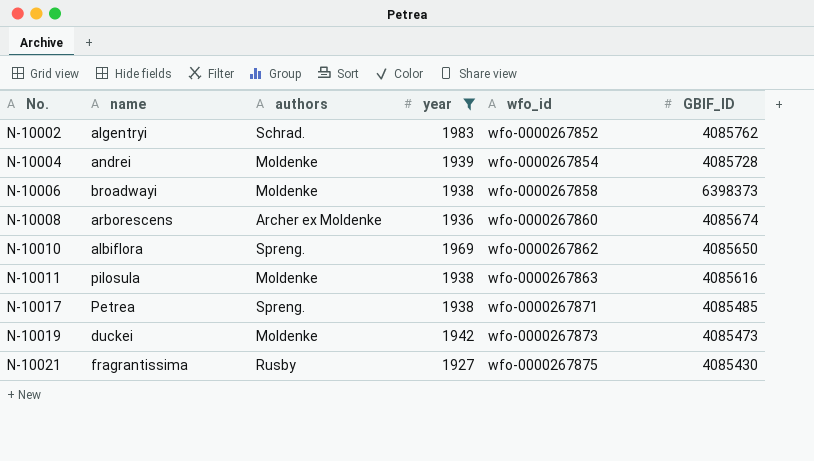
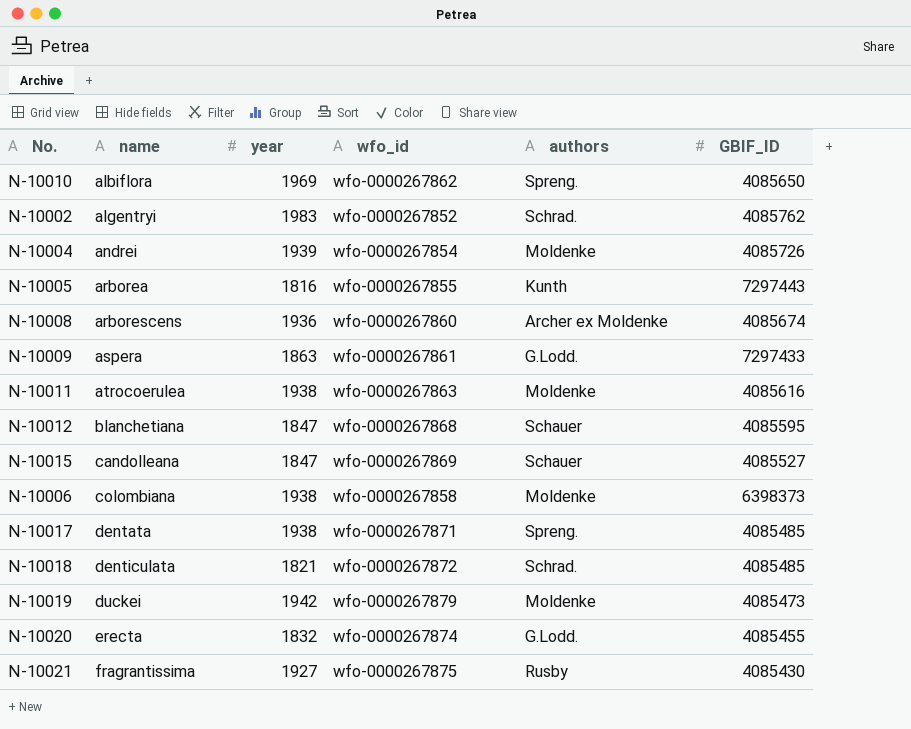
filter: year >= 1927 -> none
row order: No. ascending -> name ascending
column authors | position: 3 -> 5
N-10004 | GBIF_ID: 4085728 -> 4085726
N-10011 | name: pilosula -> atrocoerulea
N-10006 | name: broadwayi -> colombiana
N-10017 | name: Petrea -> dentata
N-10019 | wfo_id: wfo-0000267873 -> wfo-0000267879

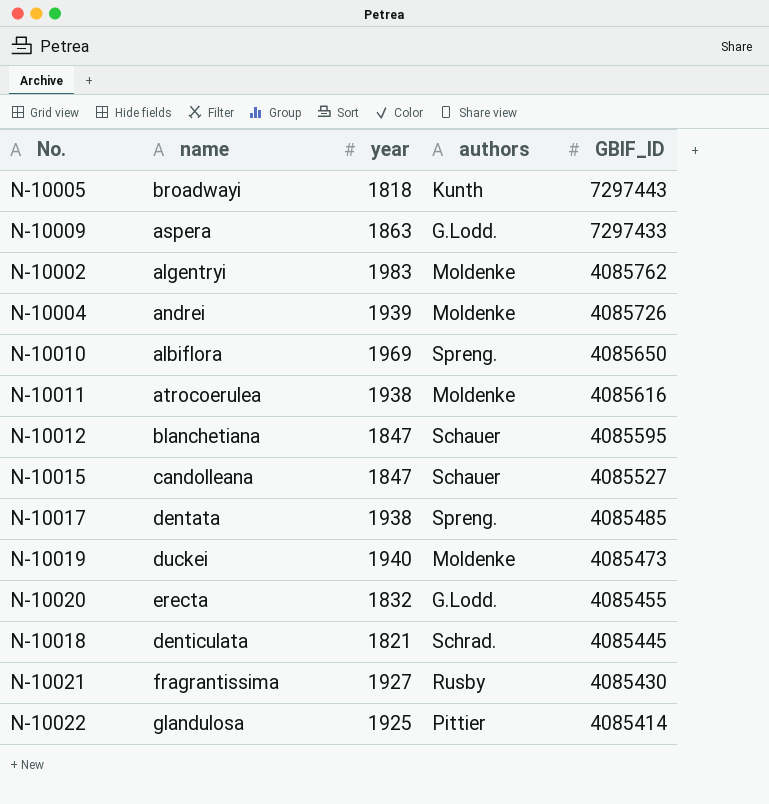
row order: name ascending -> GBIF_ID descending
column wfo_id | position: 4 -> none
row N-10008: arborescens | 1936 | wfo-0000267860 | Archer ex Moldenke | 4085674 -> none
row N-10006: colombiana | 1938 | wfo-0000267858 | Moldenke | 6398373 -> none
N-10005 | name: arborea -> broadwayi
N-10005 | year: 1816 -> 1818
N-10002 | authors: Schrad. -> Moldenke
N-10019 | year: 1942 -> 1940
N-10018 | GBIF_ID: 4085485 -> 4085445
row N-10022: none -> glandulosa | 1925 | Pittier | 4085414

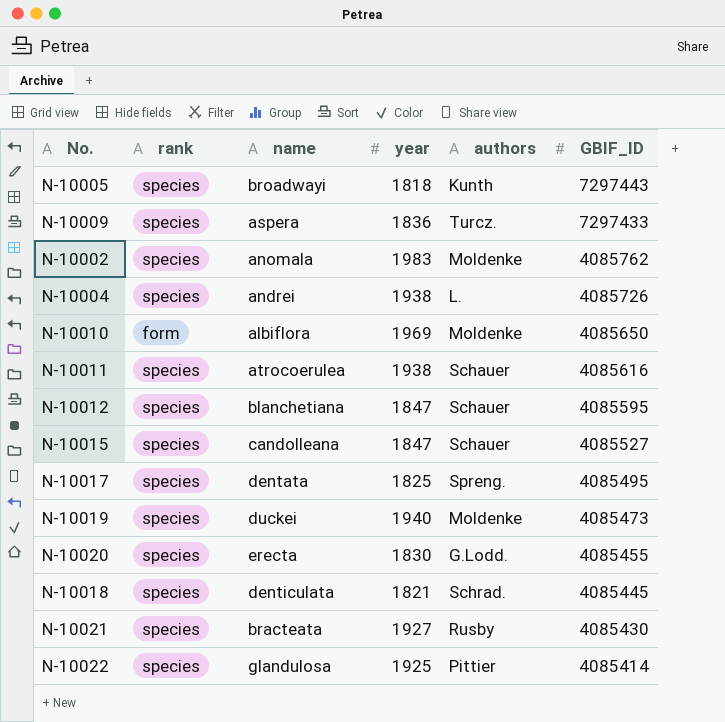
column rank | position: none -> 2
N-10009 | year: 1863 -> 1836
N-10009 | authors: G.Lodd. -> Turcz.
N-10002 | name: algentryi -> anomala
N-10004 | year: 1939 -> 1938
N-10004 | authors: Moldenke -> L.
N-10010 | authors: Spreng. -> Moldenke
N-10011 | authors: Moldenke -> Schauer
N-10017 | year: 1938 -> 1825
N-10017 | GBIF_ID: 4085485 -> 4085495
N-10020 | year: 1832 -> 1830
N-10021 | name: fragrantissima -> bracteata

